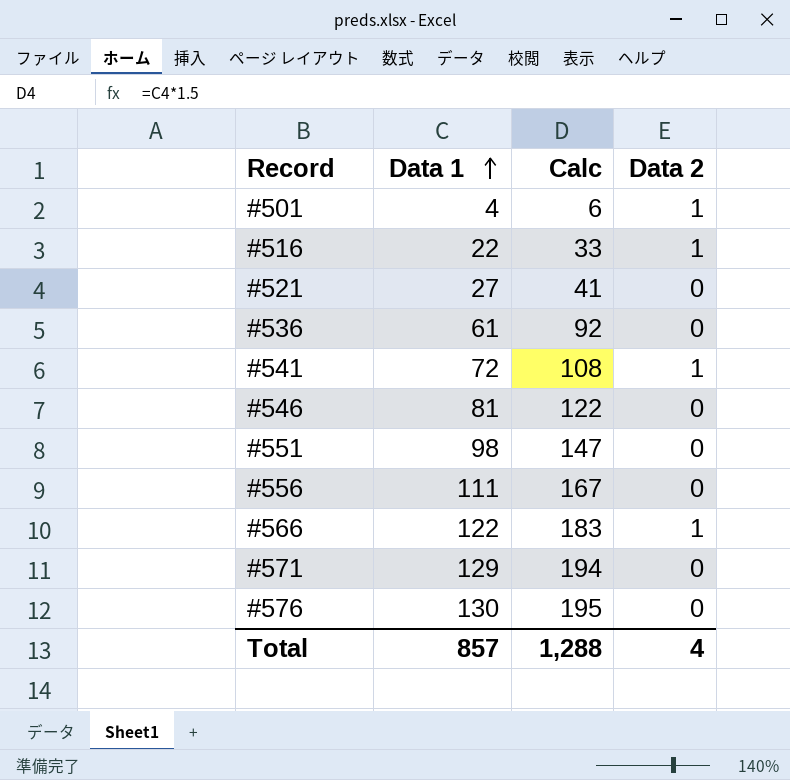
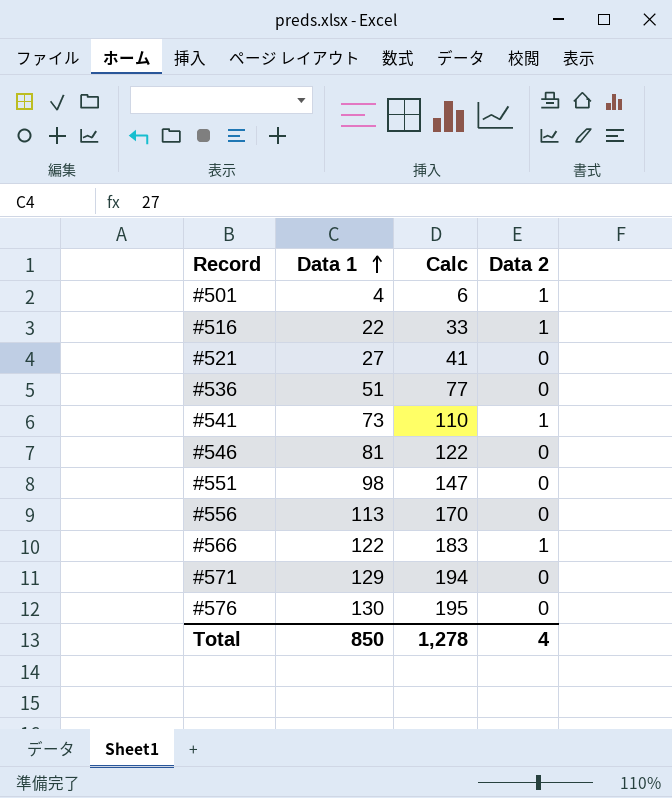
#536 | Data 1: 61 -> 51
#536 | Calc: 92 -> 77
#541 | Data 1: 72 -> 73
#541 | Calc: 108 -> 110
#556 | Data 1: 111 -> 113
#556 | Calc: 167 -> 170
Total | Data 1: 857 -> 850
Total | Calc: 1,288 -> 1,278

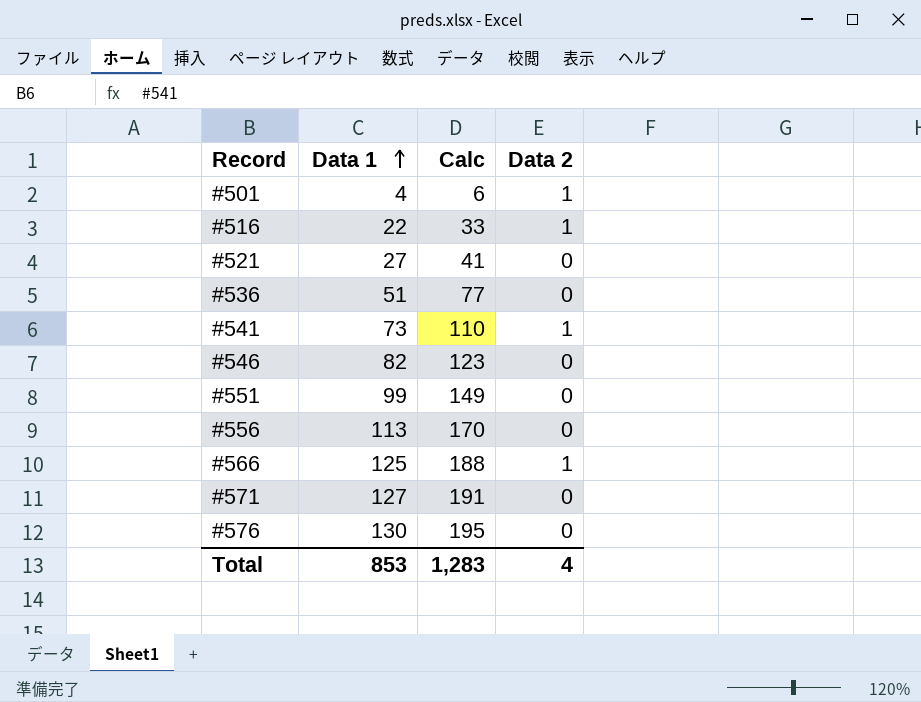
#546 | Data 1: 81 -> 82
#546 | Calc: 122 -> 123
#551 | Data 1: 98 -> 99
#551 | Calc: 147 -> 149
#566 | Data 1: 122 -> 125
#566 | Calc: 183 -> 188
#571 | Data 1: 129 -> 127
#571 | Calc: 194 -> 191
Total | Data 1: 850 -> 853
Total | Calc: 1,278 -> 1,283

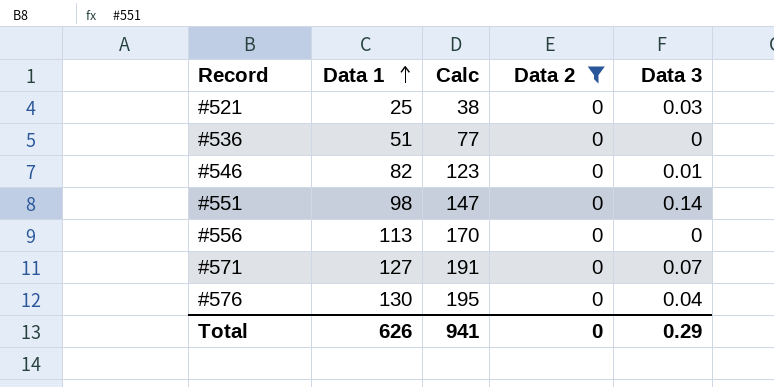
filter: none -> Data 2 = 0
column Data 3 | position: none -> 5
#521 | Data 1: 27 -> 25
#521 | Calc: 41 -> 38
#551 | Data 1: 99 -> 98
#551 | Calc: 149 -> 147
Total | Data 1: 853 -> 626
Total | Calc: 1,283 -> 941
Total | Data 2: 4 -> 0

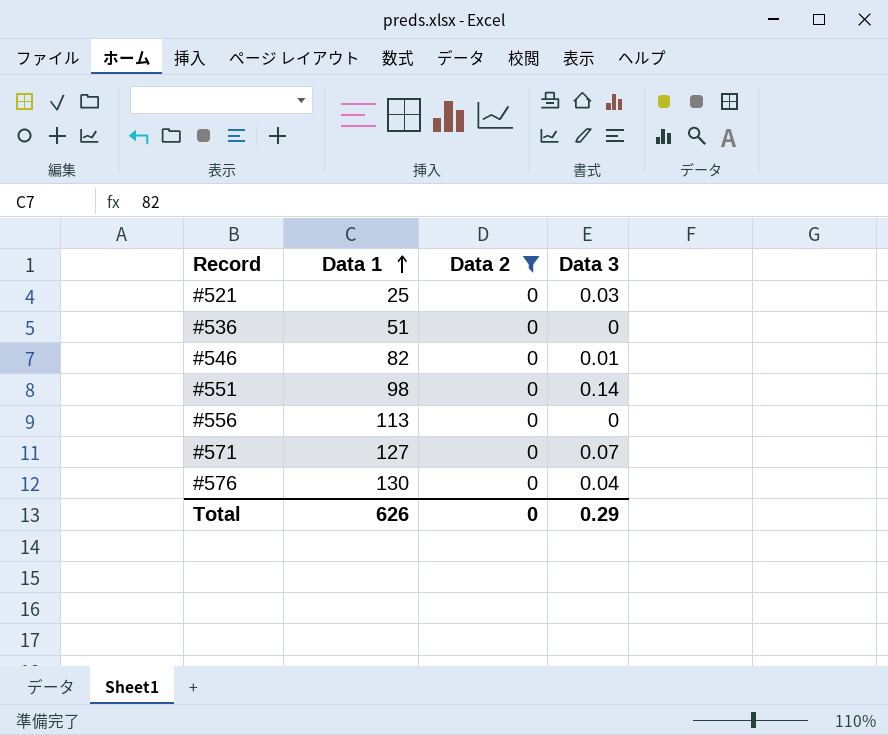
column Calc | formula: [Data 1] * 1.5 -> none

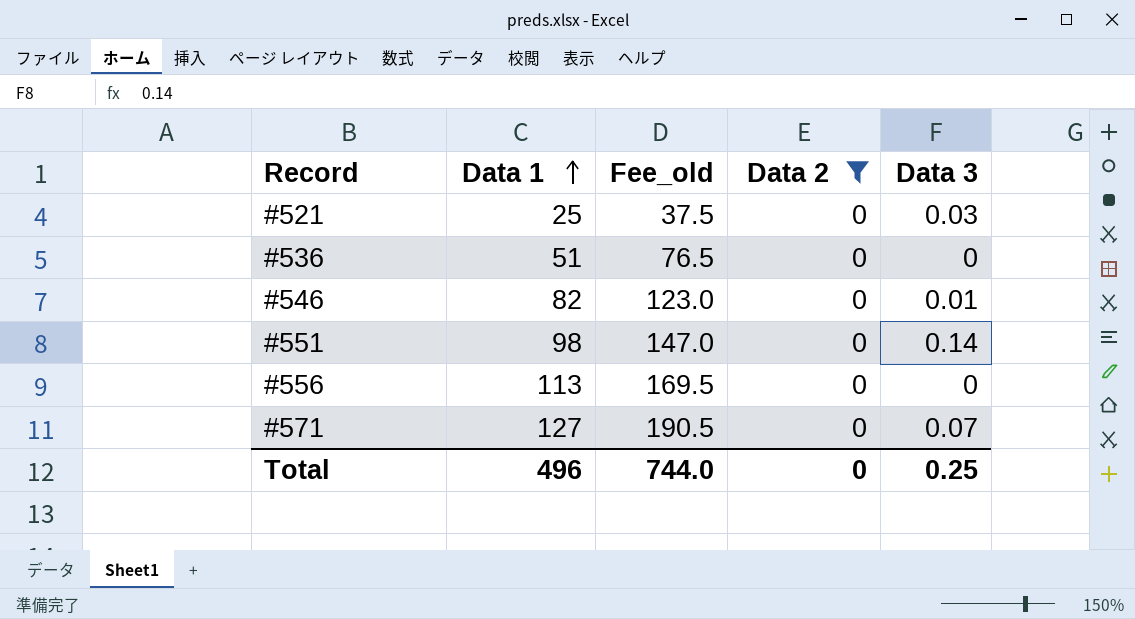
column Fee_old | formula: none -> [Data 1] * 1.5
row #576: 130 | 0 | 0.04 -> none
Total | Data 1: 626 -> 496
Total | Data 3: 0.29 -> 0.25

